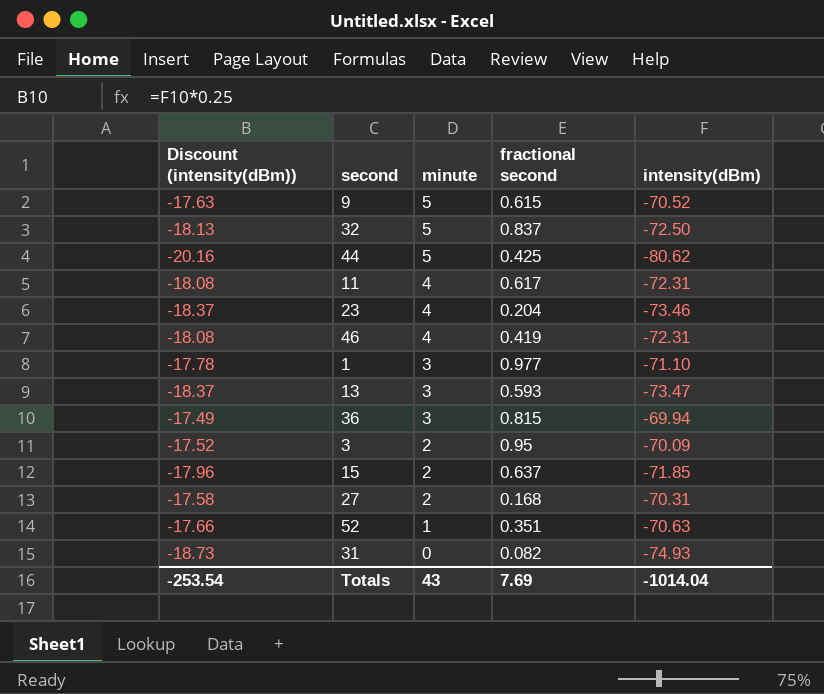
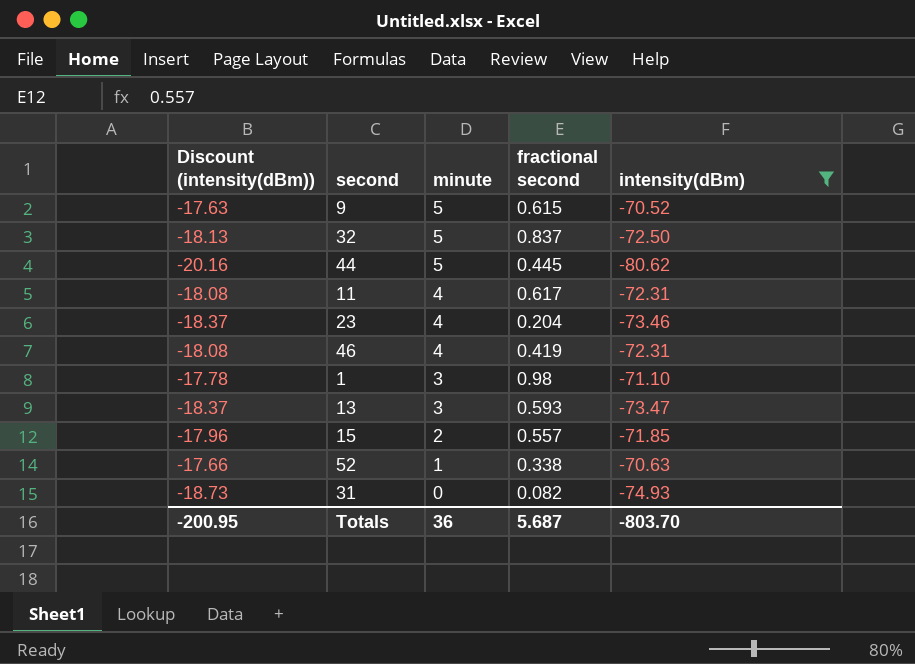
filter: none -> intensity(dBm) <= -70.52
44 | fractional second: 0.425 -> 0.445
1 | fractional second: 0.977 -> 0.98
15 | fractional second: 0.637 -> 0.557
52 | fractional second: 0.351 -> 0.338
Totals | Discount (intensity(dBm)): -253.54 -> -200.95
Totals | minute: 43 -> 36
Totals | fractional second: 7.69 -> 5.687
Totals | intensity(dBm): -1014.04 -> -803.70

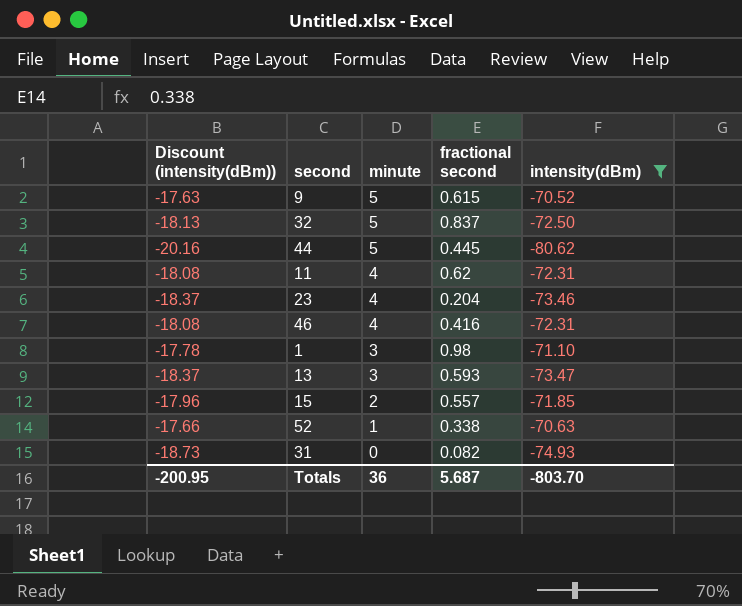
11 | fractional second: 0.617 -> 0.62
46 | fractional second: 0.419 -> 0.416

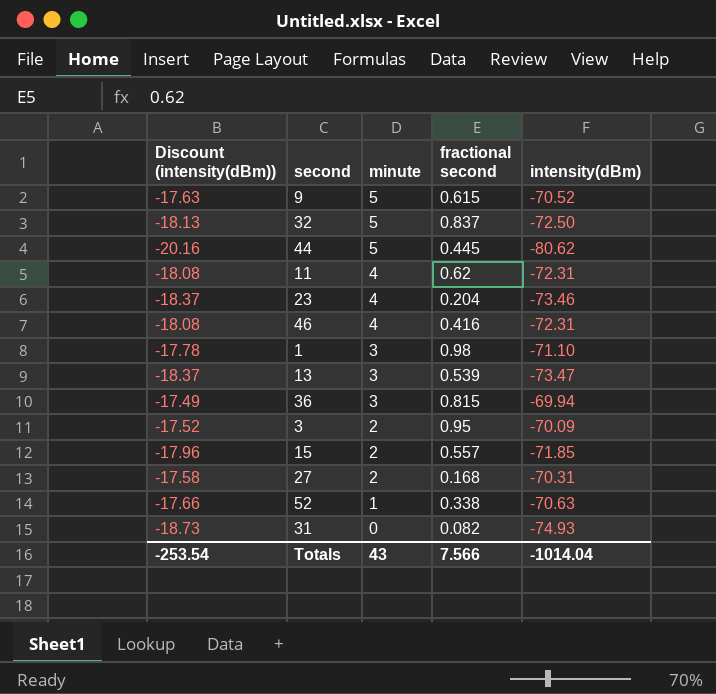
filter: intensity(dBm) <= -70.52 -> none
13 | fractional second: 0.593 -> 0.539
Totals | Discount (intensity(dBm)): -200.95 -> -253.54
Totals | minute: 36 -> 43
Totals | fractional second: 5.687 -> 7.566
Totals | intensity(dBm): -803.70 -> -1014.04

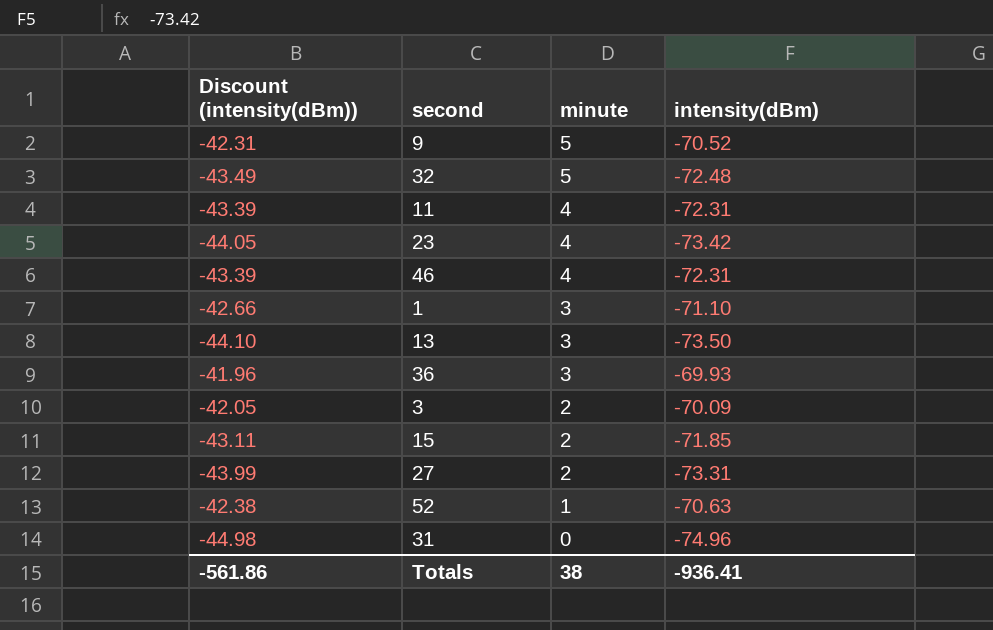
column fractional second | position: 4 -> none
column Discount (intensity(dBm)) | formula: [intensity(dBm)] * 0.25 -> [intensity(dBm)] * 0.6
row 44: -20.16 | 5 | 0.445 | -80.62 -> none
32 | intensity(dBm): -72.50 -> -72.48
23 | intensity(dBm): -73.46 -> -73.42
13 | intensity(dBm): -73.47 -> -73.50
36 | intensity(dBm): -69.94 -> -69.93
27 | intensity(dBm): -70.31 -> -73.31
31 | intensity(dBm): -74.93 -> -74.96
Totals | Discount (intensity(dBm)): -253.54 -> -561.86
Totals | minute: 43 -> 38
Totals | intensity(dBm): -1014.04 -> -936.41

